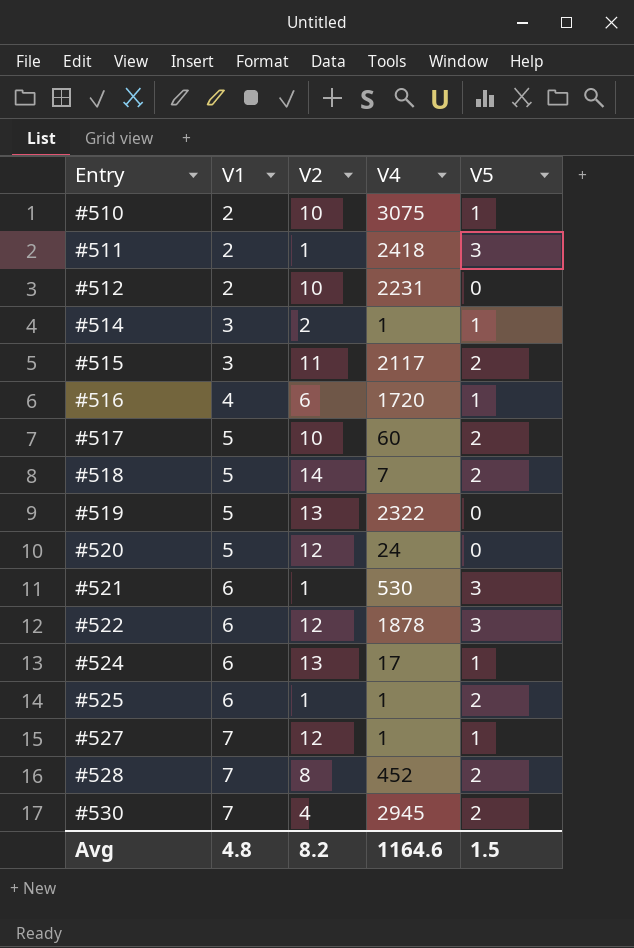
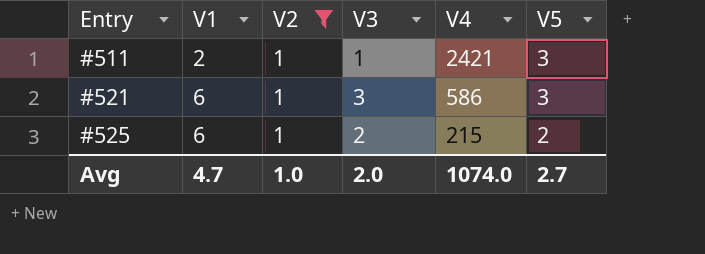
filter: none -> V2 = 1
column V3 | position: none -> 4
#511 | V4: 2418 -> 2421
#521 | V4: 530 -> 586
#525 | V4: 1 -> 215
Avg | V1: 4.8 -> 4.7
Avg | V2: 8.2 -> 1.0
Avg | V4: 1164.6 -> 1074.0
Avg | V5: 1.5 -> 2.7

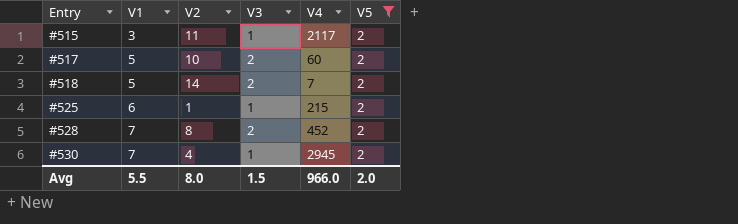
filter: V2 = 1 -> V5 = 2
#525 | V3: 2 -> 1
Avg | V1: 4.7 -> 5.5
Avg | V2: 1.0 -> 8.0
Avg | V3: 2.0 -> 1.5
Avg | V4: 1074.0 -> 966.0
Avg | V5: 2.7 -> 2.0

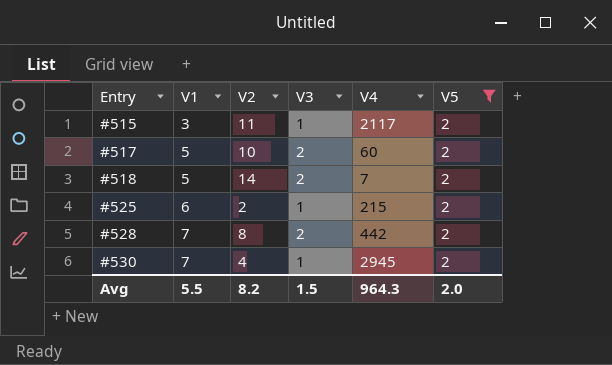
#525 | V2: 1 -> 2
#528 | V4: 452 -> 442
Avg | V2: 8.0 -> 8.2
Avg | V4: 966.0 -> 964.3

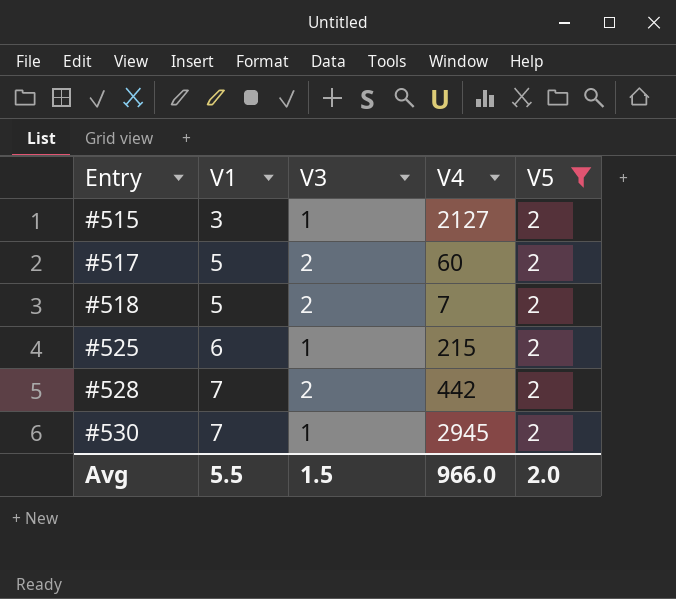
column V2 | position: 3 -> none
#515 | V4: 2117 -> 2127
Avg | V4: 964.3 -> 966.0

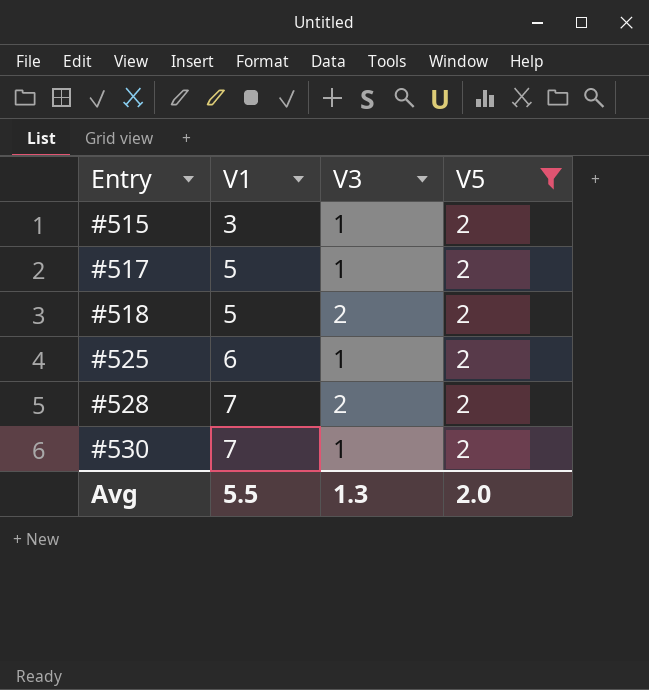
column V4 | position: 4 -> none
#517 | V3: 2 -> 1
Avg | V3: 1.5 -> 1.3

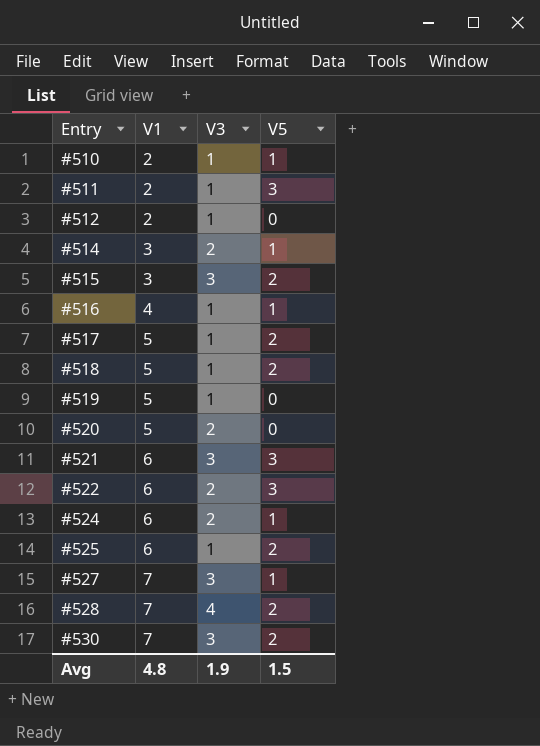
filter: V5 = 2 -> none
#515 | V3: 1 -> 3
#518 | V3: 2 -> 1
#528 | V3: 2 -> 4
#530 | V3: 1 -> 3
Avg | V1: 5.5 -> 4.8
Avg | V3: 1.3 -> 1.9
Avg | V5: 2.0 -> 1.5

